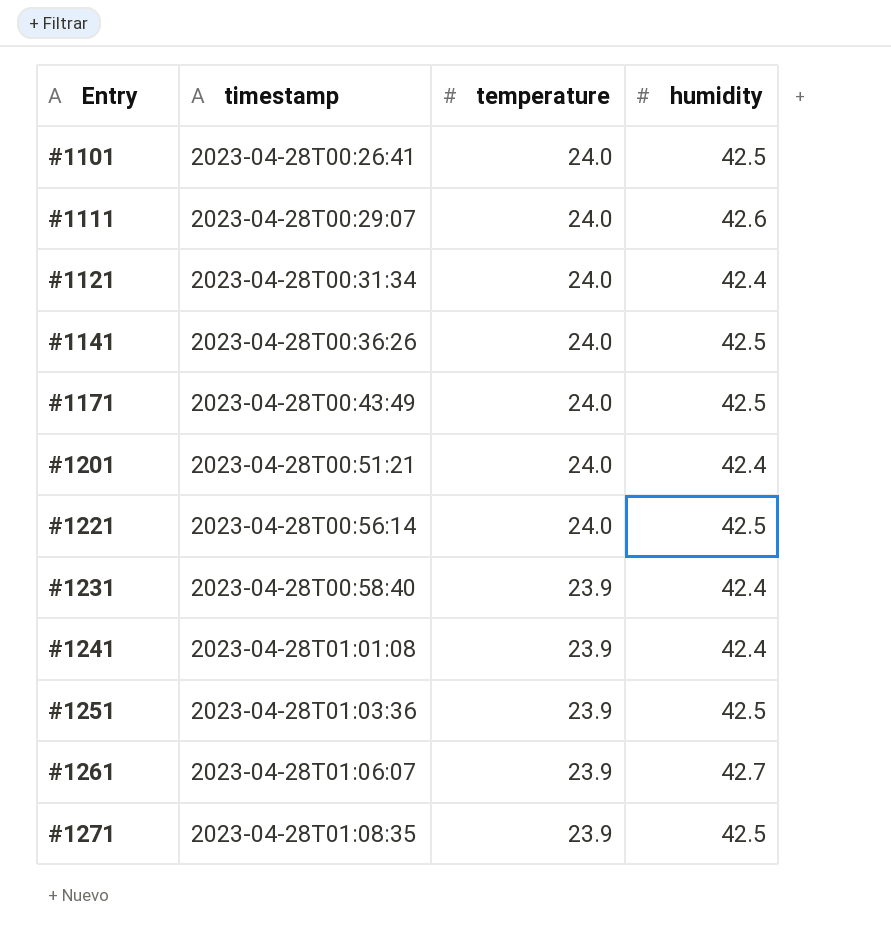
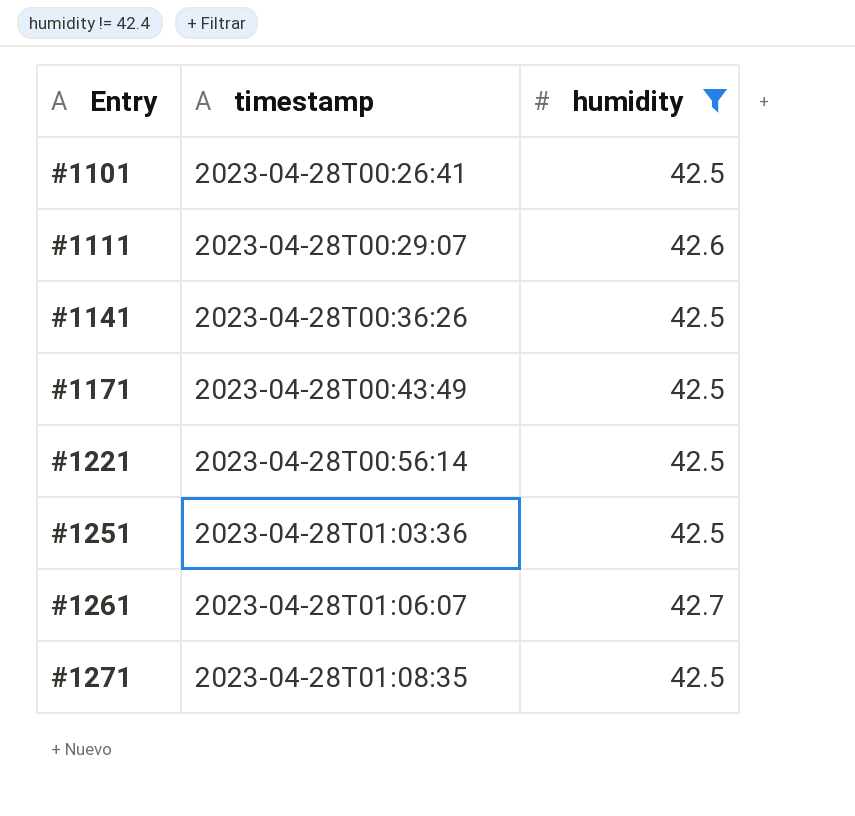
filter: none -> humidity != 42.4
column temperature | position: 3 -> none

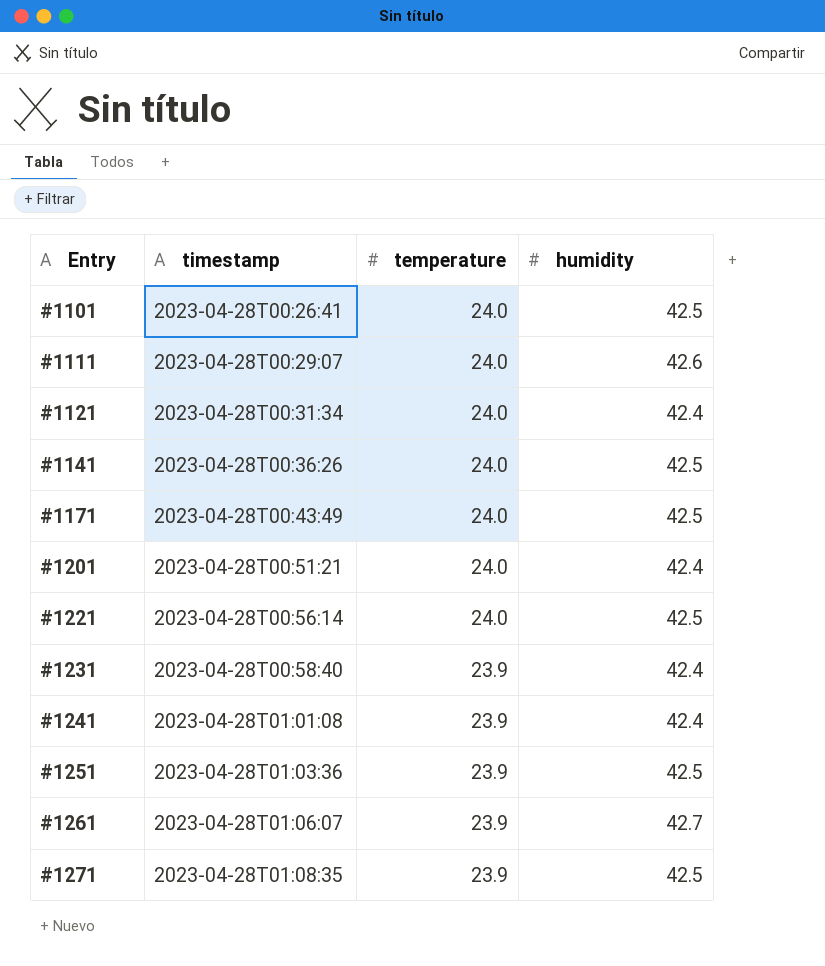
filter: humidity != 42.4 -> none
column temperature | position: none -> 3

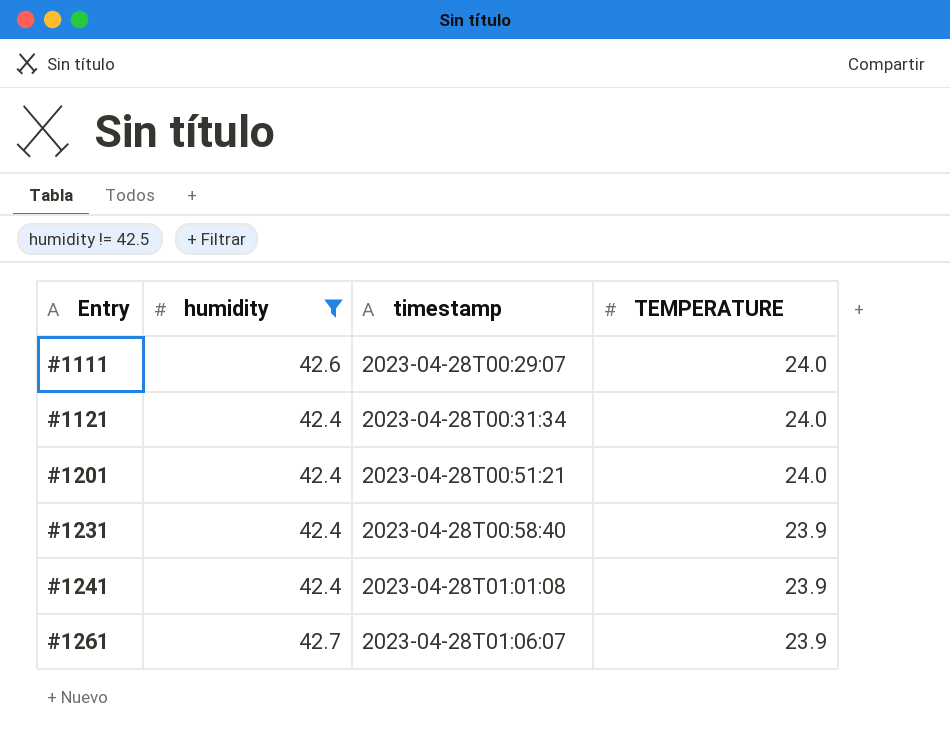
filter: none -> humidity != 42.5
column humidity | position: 4 -> 2
column name: temperature -> TEMPERATURE

